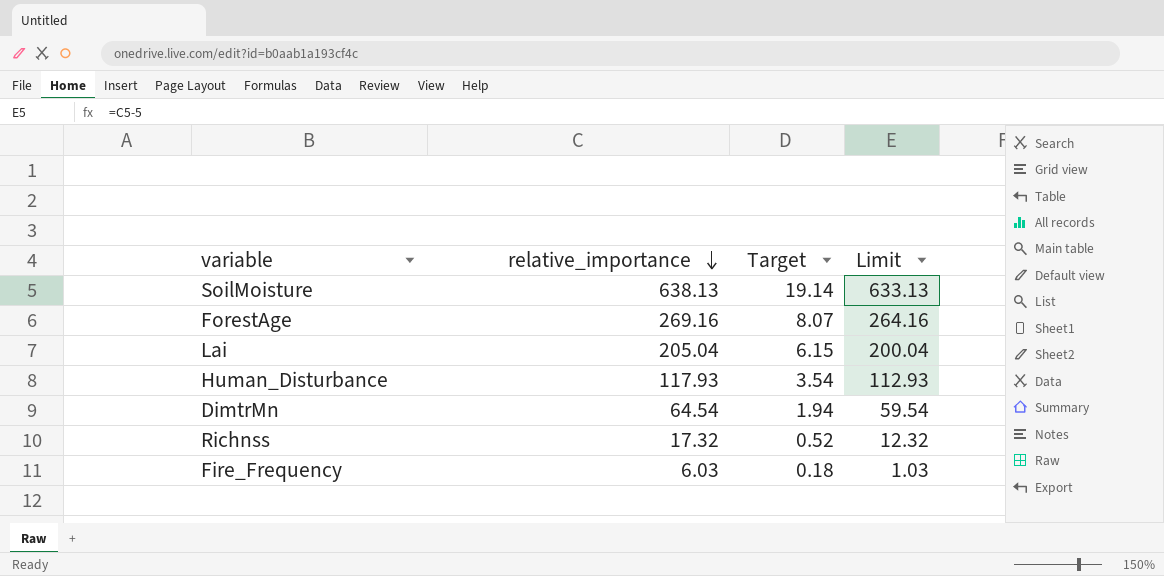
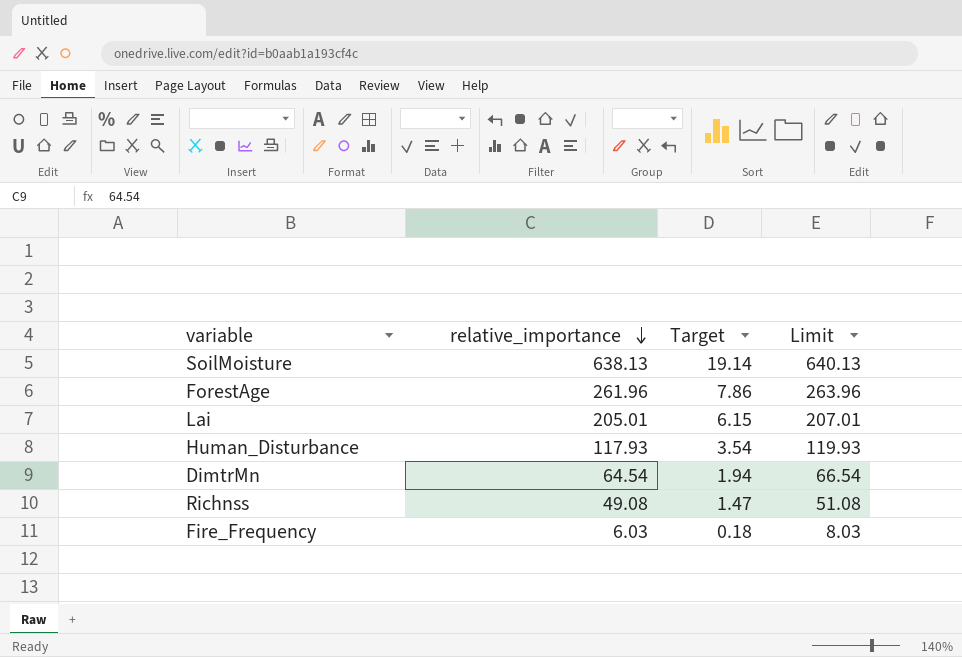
column Limit | formula: [relative_importance] - 5 -> [relative_importance] + 2
ForestAge | relative_importance: 269.16 -> 261.96
ForestAge | Target: 8.07 -> 7.86
Lai | relative_importance: 205.04 -> 205.01
Richnss | relative_importance: 17.32 -> 49.08
Richnss | Target: 0.52 -> 1.47

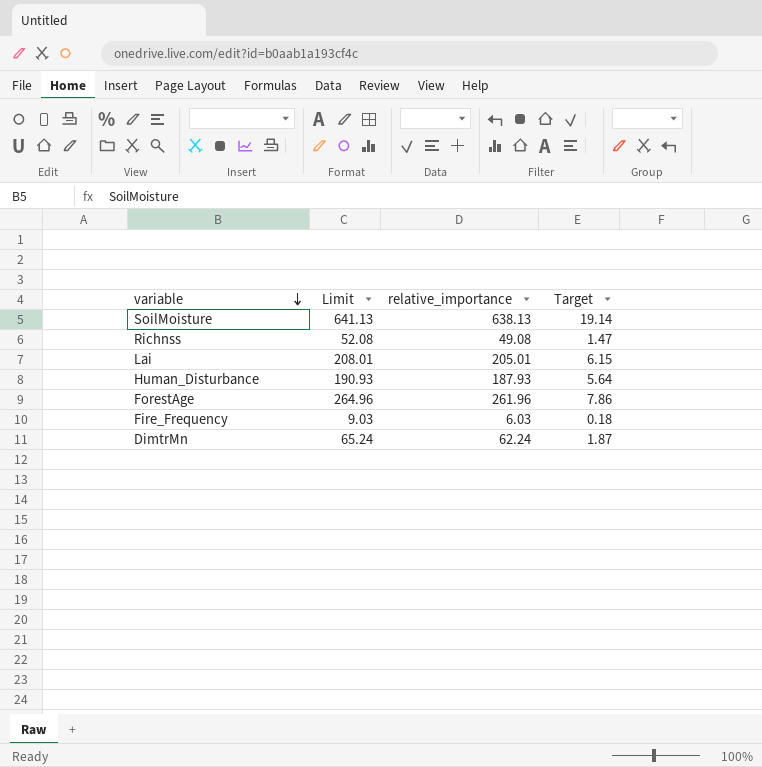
row order: relative_importance descending -> variable descending
column Limit | formula: [relative_importance] + 2 -> [relative_importance] + 3
column Limit | position: 4 -> 2
Human_Disturbance | relative_importance: 117.93 -> 187.93
Human_Disturbance | Target: 3.54 -> 5.64
DimtrMn | relative_importance: 64.54 -> 62.24
DimtrMn | Target: 1.94 -> 1.87

